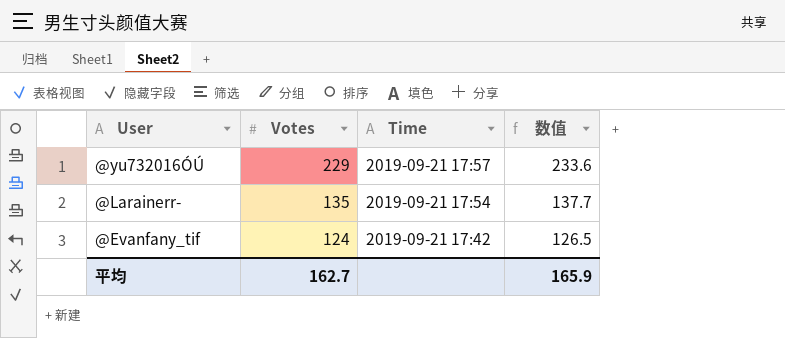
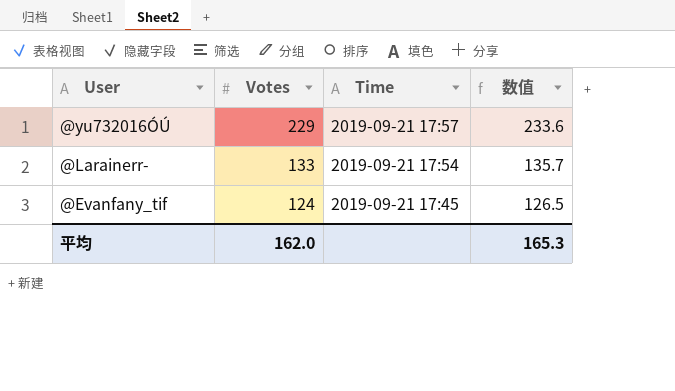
@Larainerr- | Votes: 135 -> 133
@Larainerr- | 数值: 137.7 -> 135.7
@Evanfany_tif | Time: 2019-09-21 17:42 -> 2019-09-21 17:45
平均 | Votes: 162.7 -> 162.0
平均 | 数值: 165.9 -> 165.3

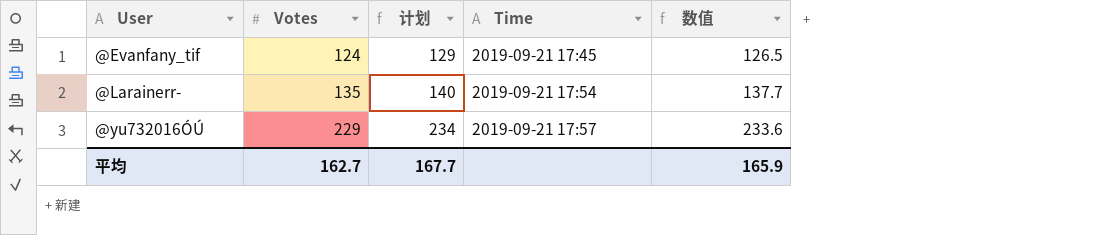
row order: User descending -> User ascending
column 计划 | formula: none -> [Votes] + 5
@Larainerr- | Votes: 133 -> 135
@Larainerr- | 数值: 135.7 -> 137.7
平均 | Votes: 162.0 -> 162.7
平均 | 数值: 165.3 -> 165.9

